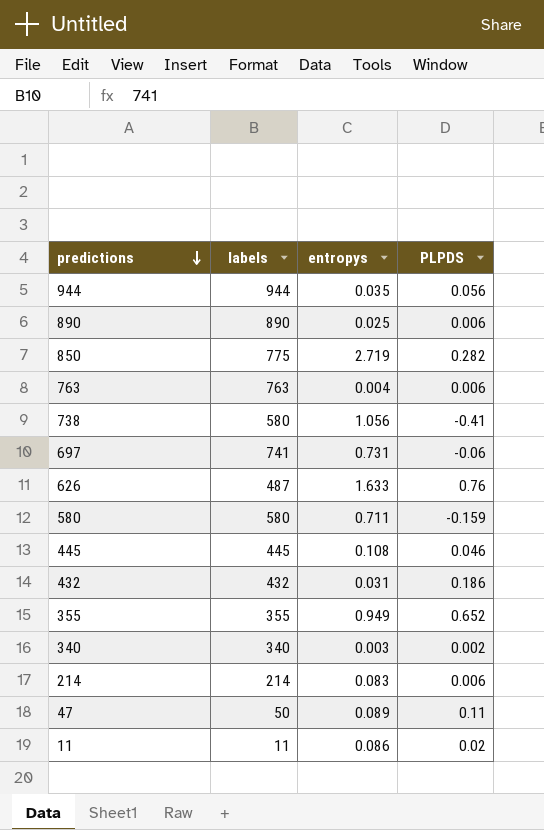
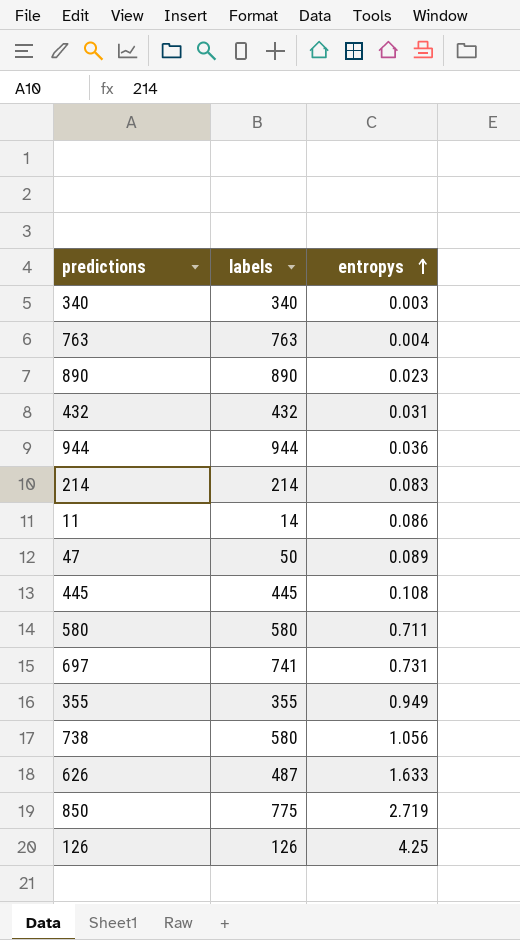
row order: predictions descending -> entropys ascending
column PLPDS | position: 4 -> none
890 | entropys: 0.025 -> 0.023
944 | entropys: 0.035 -> 0.036
11 | labels: 11 -> 14
row 126: none -> 126 | 4.25

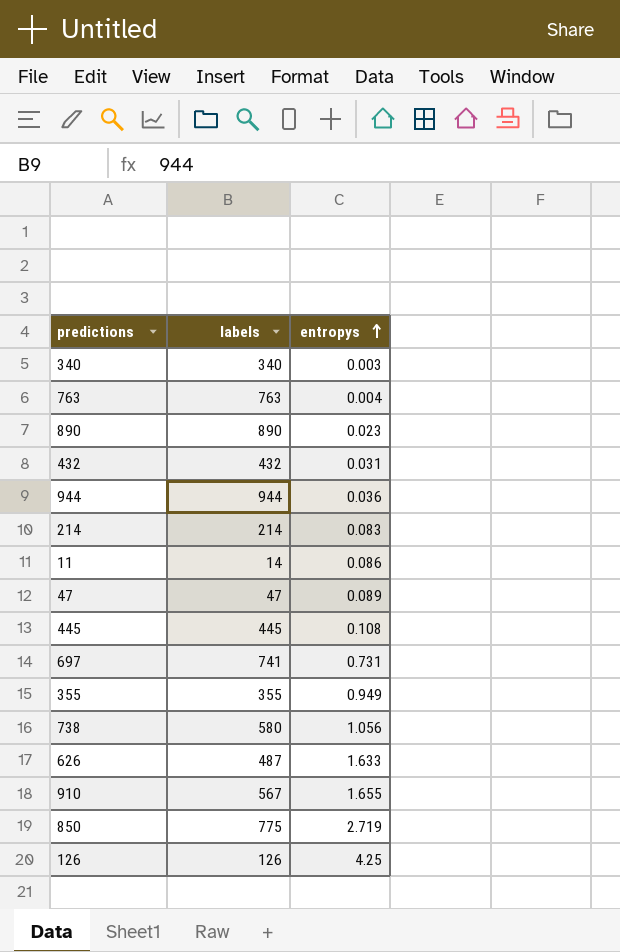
row 580: 580 | 0.711 -> none
47 | labels: 50 -> 47
row 910: none -> 567 | 1.655

